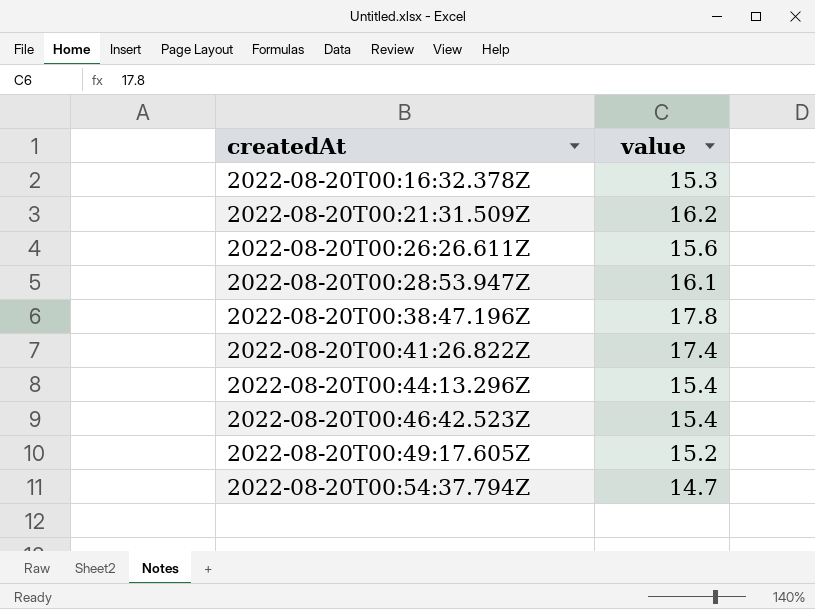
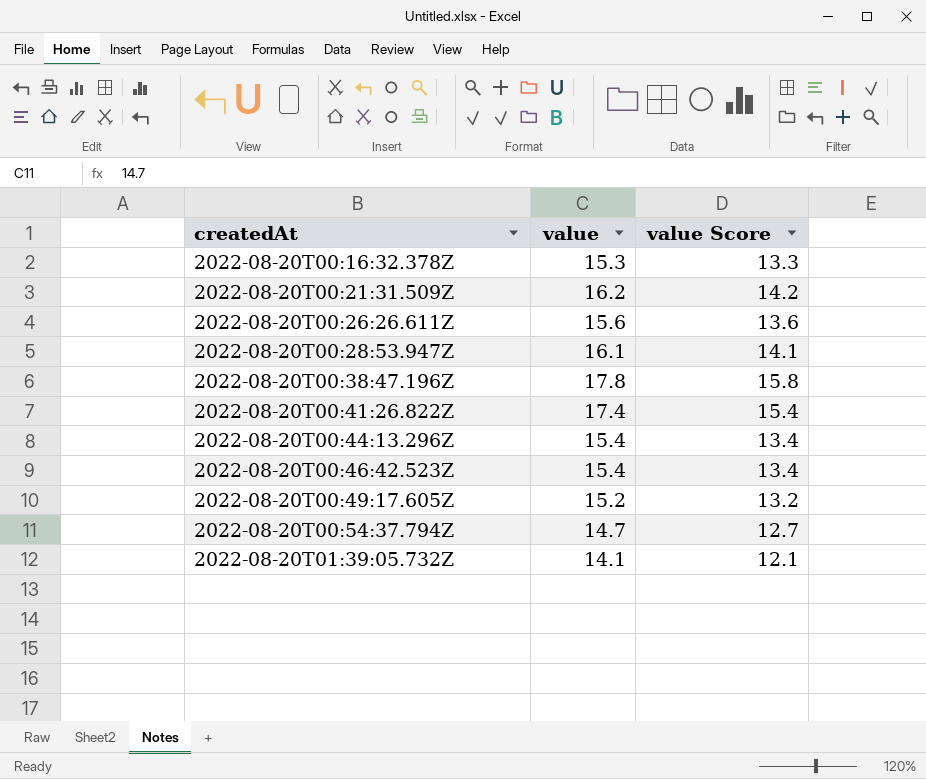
column value Score | formula: none -> [value] - 2
row 2022-08-20T01:39:05.732Z: none -> 14.1 | 12.1

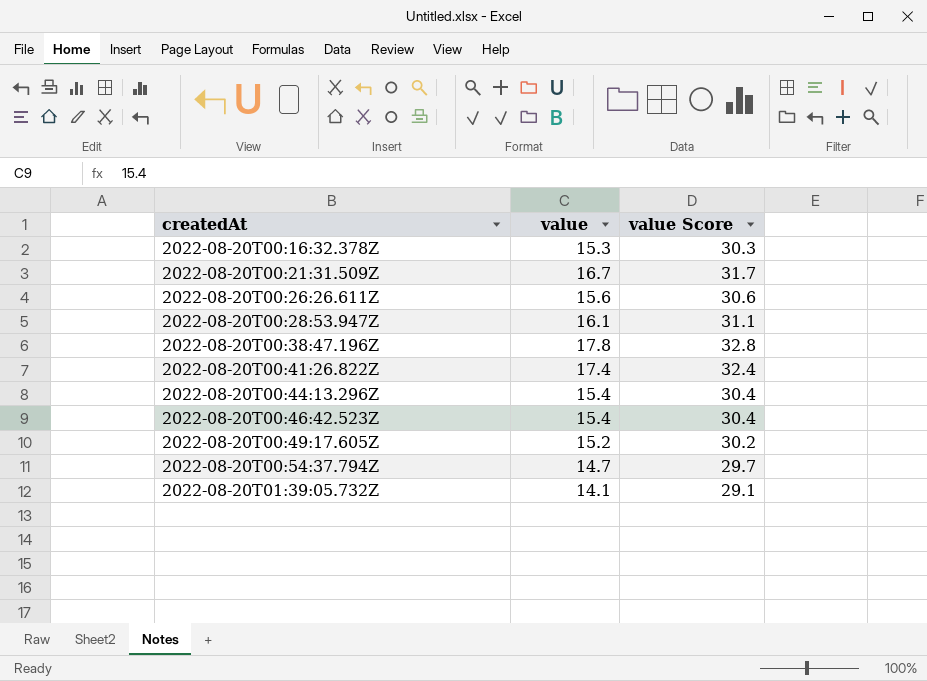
column value Score | formula: [value] - 2 -> [value] + 15
2022-08-20T00:21:31.509Z | value: 16.2 -> 16.7

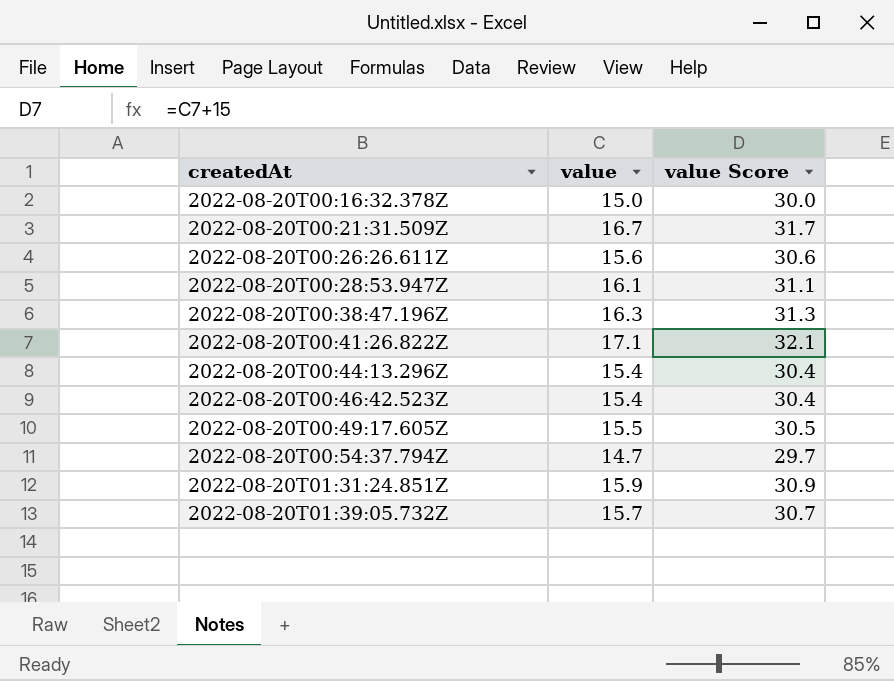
2022-08-20T00:16:32.378Z | value: 15.3 -> 15.0
2022-08-20T00:16:32.378Z | value Score: 30.3 -> 30.0
2022-08-20T00:38:47.196Z | value: 17.8 -> 16.3
2022-08-20T00:38:47.196Z | value Score: 32.8 -> 31.3
2022-08-20T00:41:26.822Z | value: 17.4 -> 17.1
2022-08-20T00:41:26.822Z | value Score: 32.4 -> 32.1
2022-08-20T00:49:17.605Z | value: 15.2 -> 15.5
2022-08-20T00:49:17.605Z | value Score: 30.2 -> 30.5
row 2022-08-20T01:31:24.851Z: none -> 15.9 | 30.9
2022-08-20T01:39:05.732Z | value: 14.1 -> 15.7
2022-08-20T01:39:05.732Z | value Score: 29.1 -> 30.7

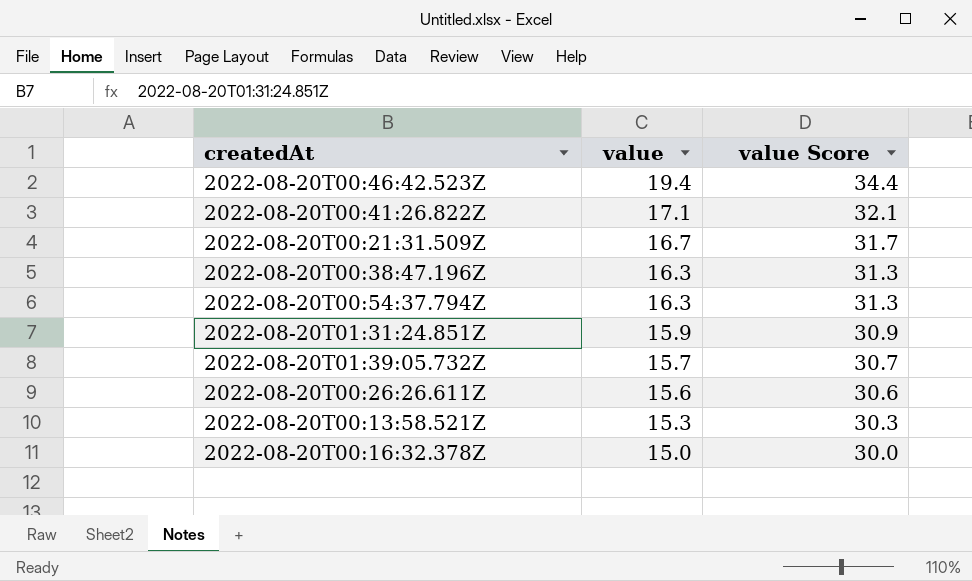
row order: createdAt ascending -> value descending
row 2022-08-20T00:28:53.947Z: 16.1 | 31.1 -> none
row 2022-08-20T00:44:13.296Z: 15.4 | 30.4 -> none
row 2022-08-20T00:49:17.605Z: 15.5 | 30.5 -> none
2022-08-20T00:46:42.523Z | value: 15.4 -> 19.4
2022-08-20T00:46:42.523Z | value Score: 30.4 -> 34.4
2022-08-20T00:54:37.794Z | value: 14.7 -> 16.3
2022-08-20T00:54:37.794Z | value Score: 29.7 -> 31.3
row 2022-08-20T00:13:58.521Z: none -> 15.3 | 30.3

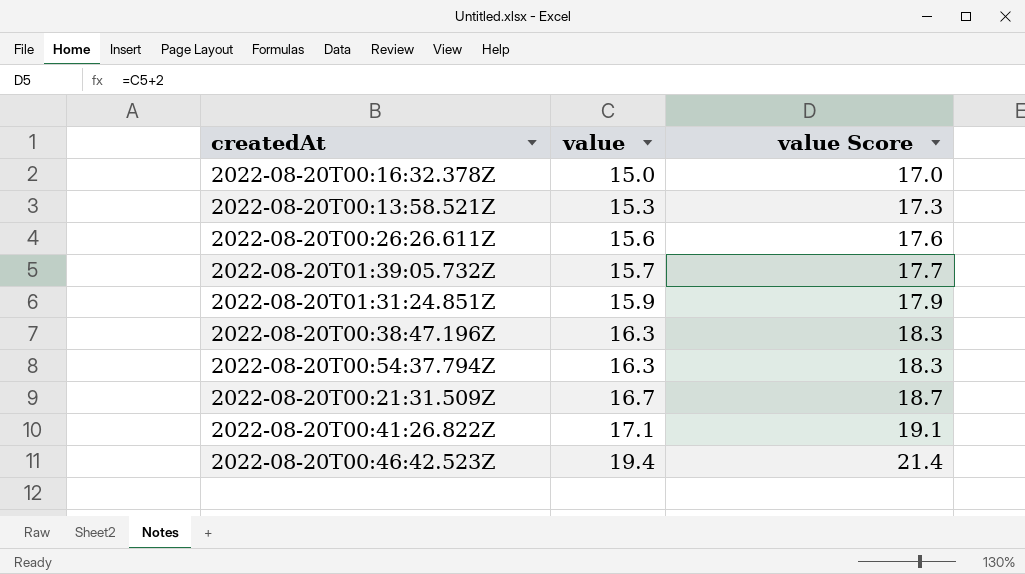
row order: value descending -> value ascending
column value Score | formula: [value] + 15 -> [value] + 2

